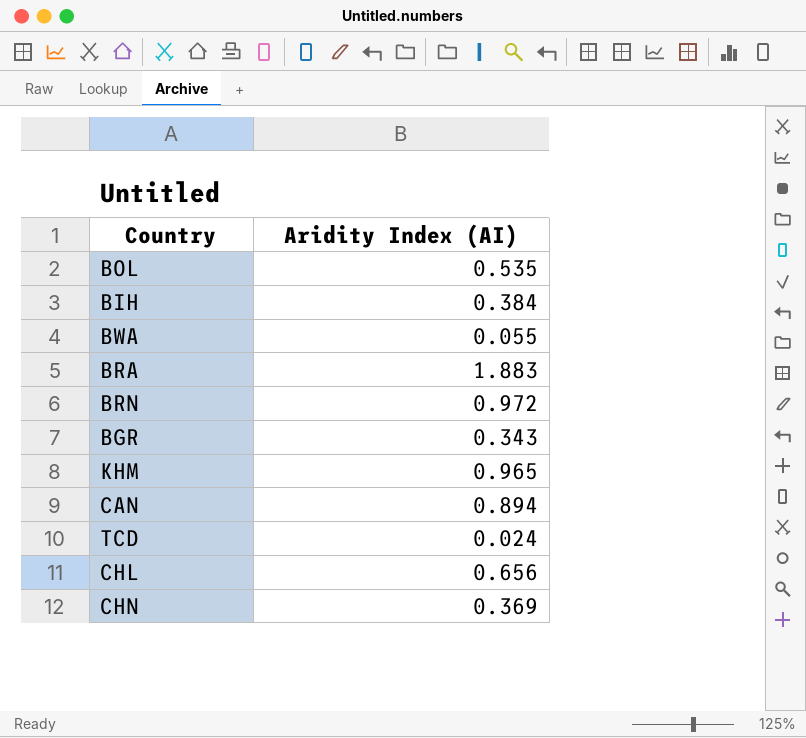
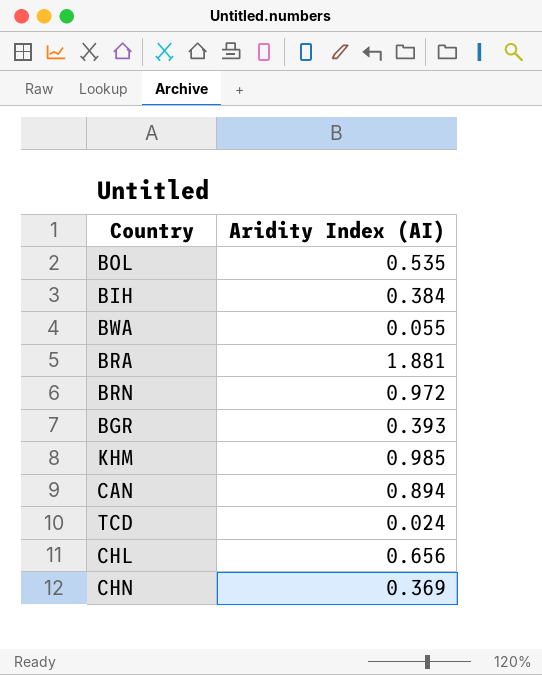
BRA | Aridity Index (AI): 1.883 -> 1.881
BGR | Aridity Index (AI): 0.343 -> 0.393
KHM | Aridity Index (AI): 0.965 -> 0.985

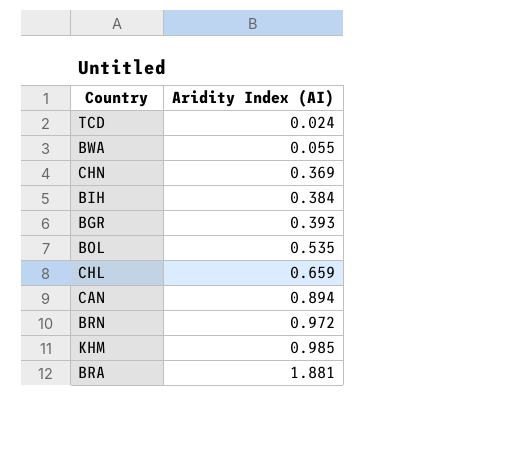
row order: none -> Aridity Index (AI) ascending
CHL | Aridity Index (AI): 0.656 -> 0.659

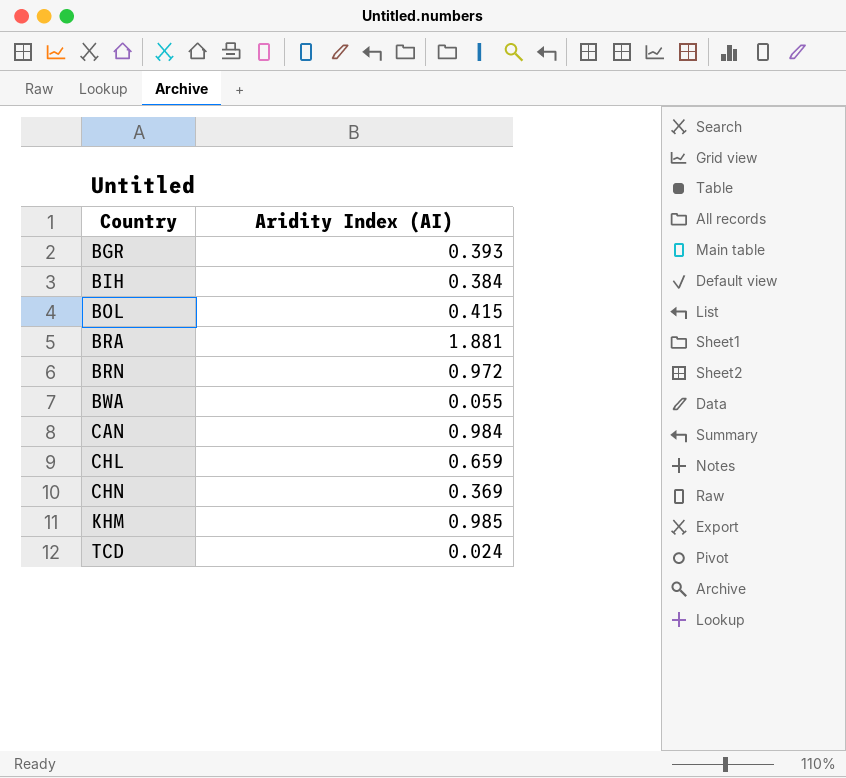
row order: Aridity Index (AI) ascending -> Country ascending
BOL | Aridity Index (AI): 0.535 -> 0.415
CAN | Aridity Index (AI): 0.894 -> 0.984

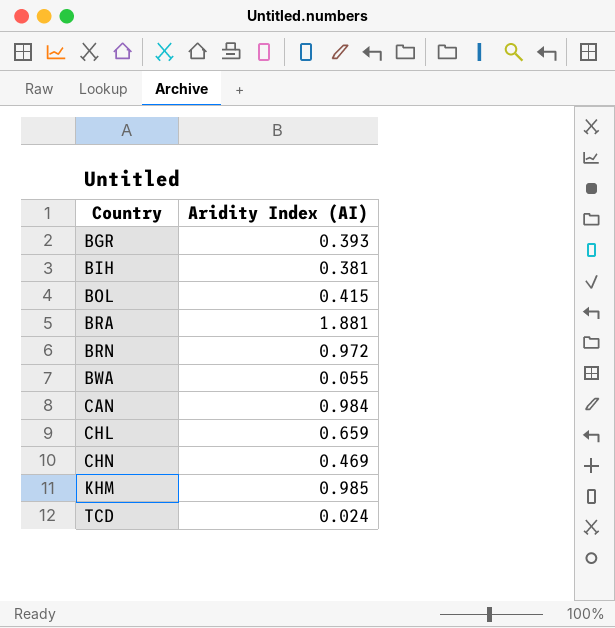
BIH | Aridity Index (AI): 0.384 -> 0.381
CHN | Aridity Index (AI): 0.369 -> 0.469

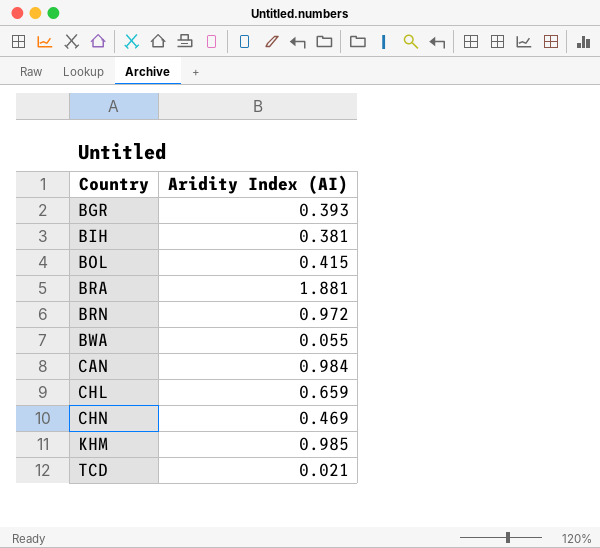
TCD | Aridity Index (AI): 0.024 -> 0.021

